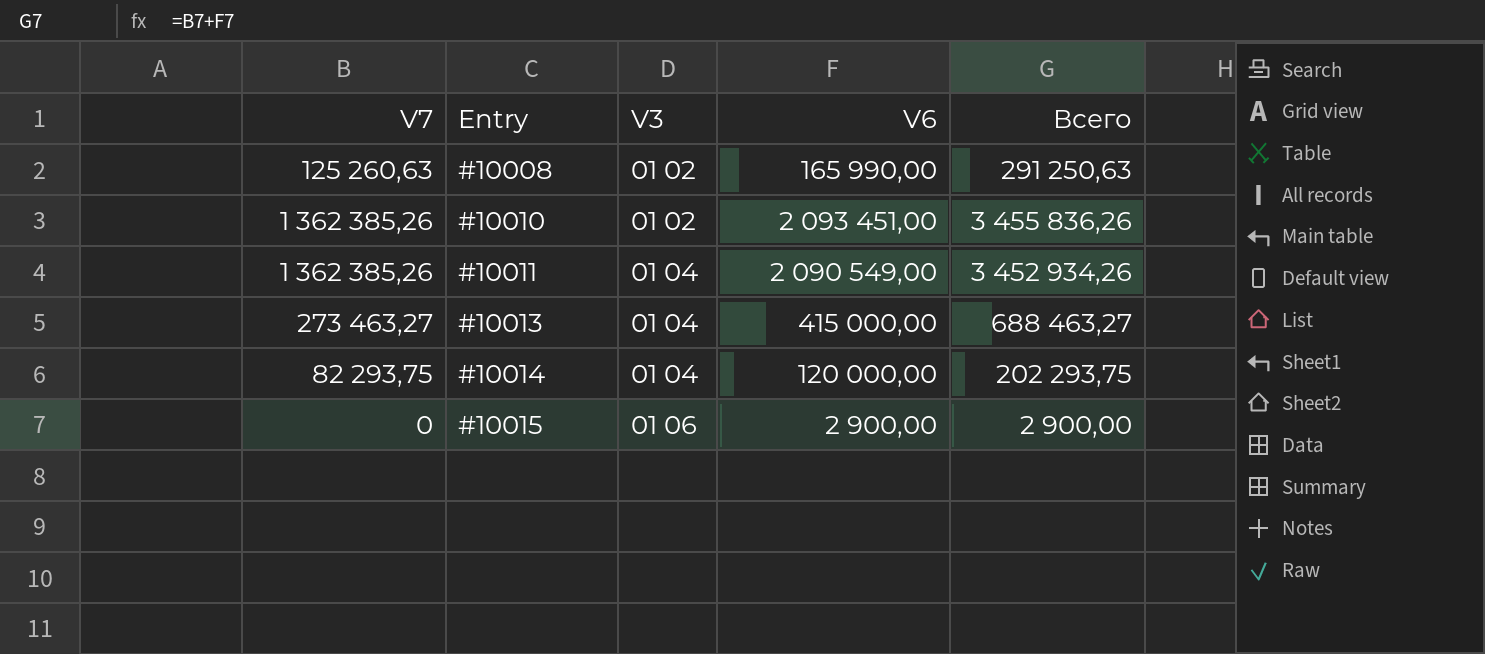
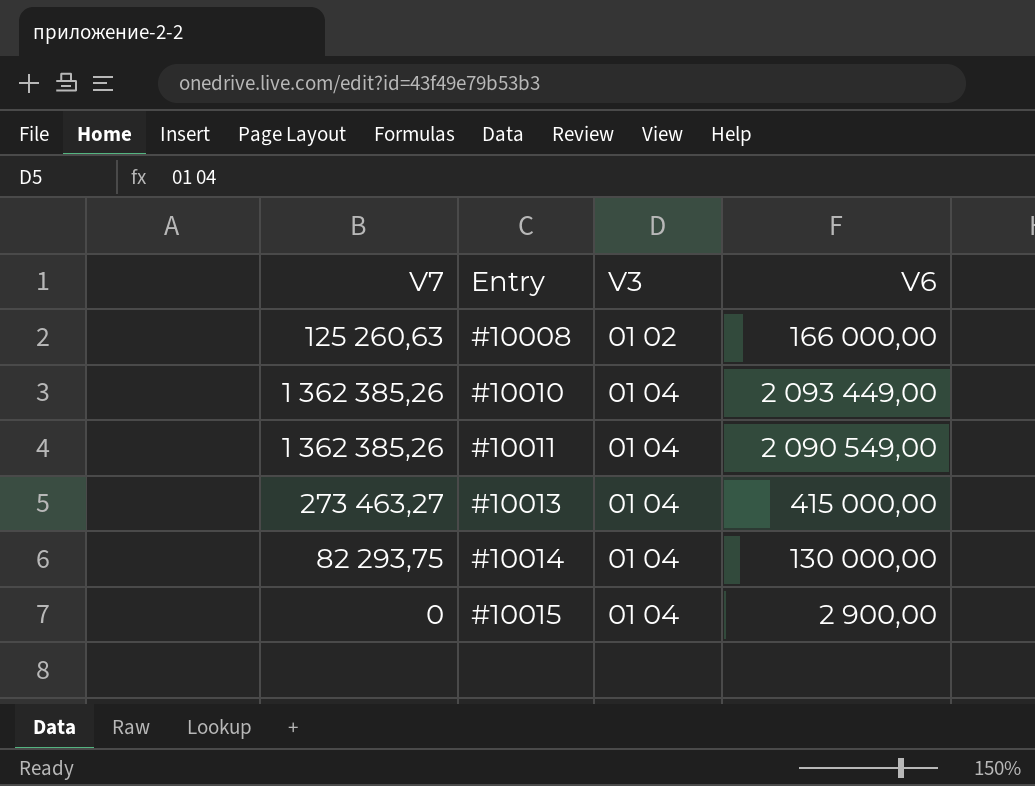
column Всего | formula: [V7] + [V6] -> none
#10008 | V6: 165 990,00 -> 166 000,00
#10010 | V3: 01 02 -> 01 04
#10010 | V6: 2 093 451,00 -> 2 093 449,00
#10014 | V6: 120 000,00 -> 130 000,00
#10015 | V3: 01 06 -> 01 04

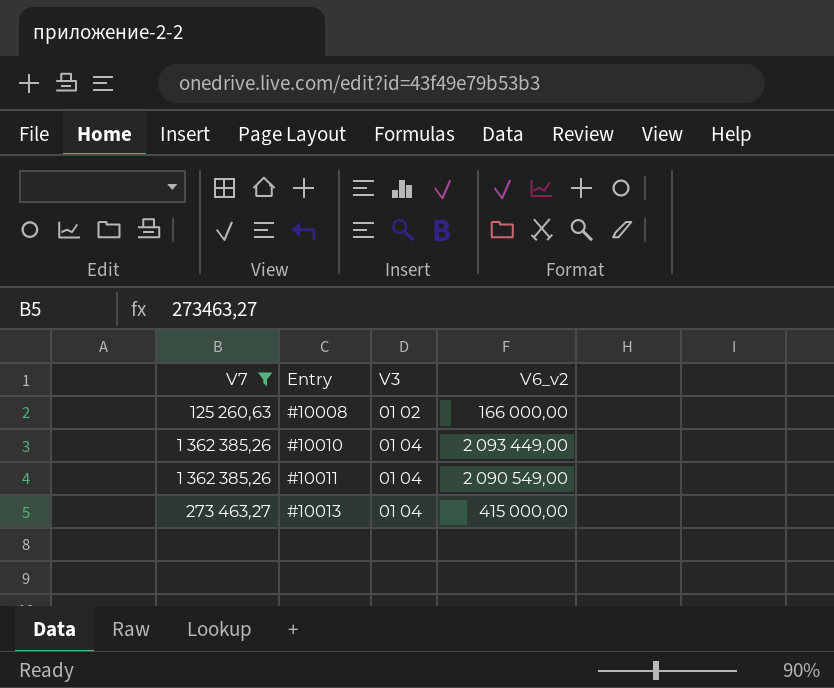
filter: none -> V7 >= 125 260,63
column name: V6 -> V6_v2

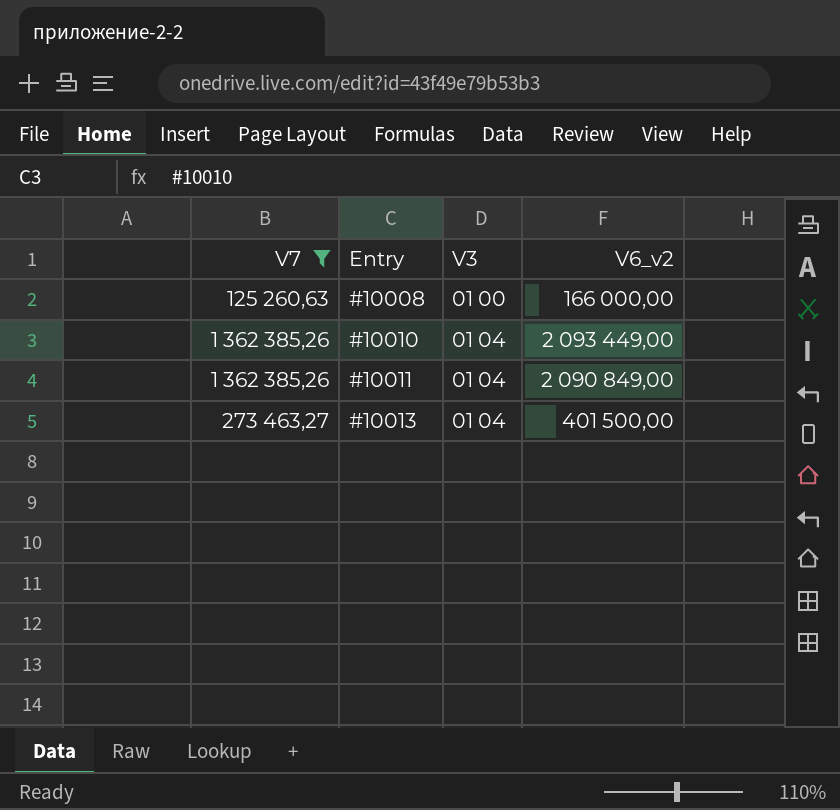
#10008 | V3: 01 02 -> 01 00
#10011 | V6_v2: 2 090 549,00 -> 2 090 849,00
#10013 | V6_v2: 415 000,00 -> 401 500,00

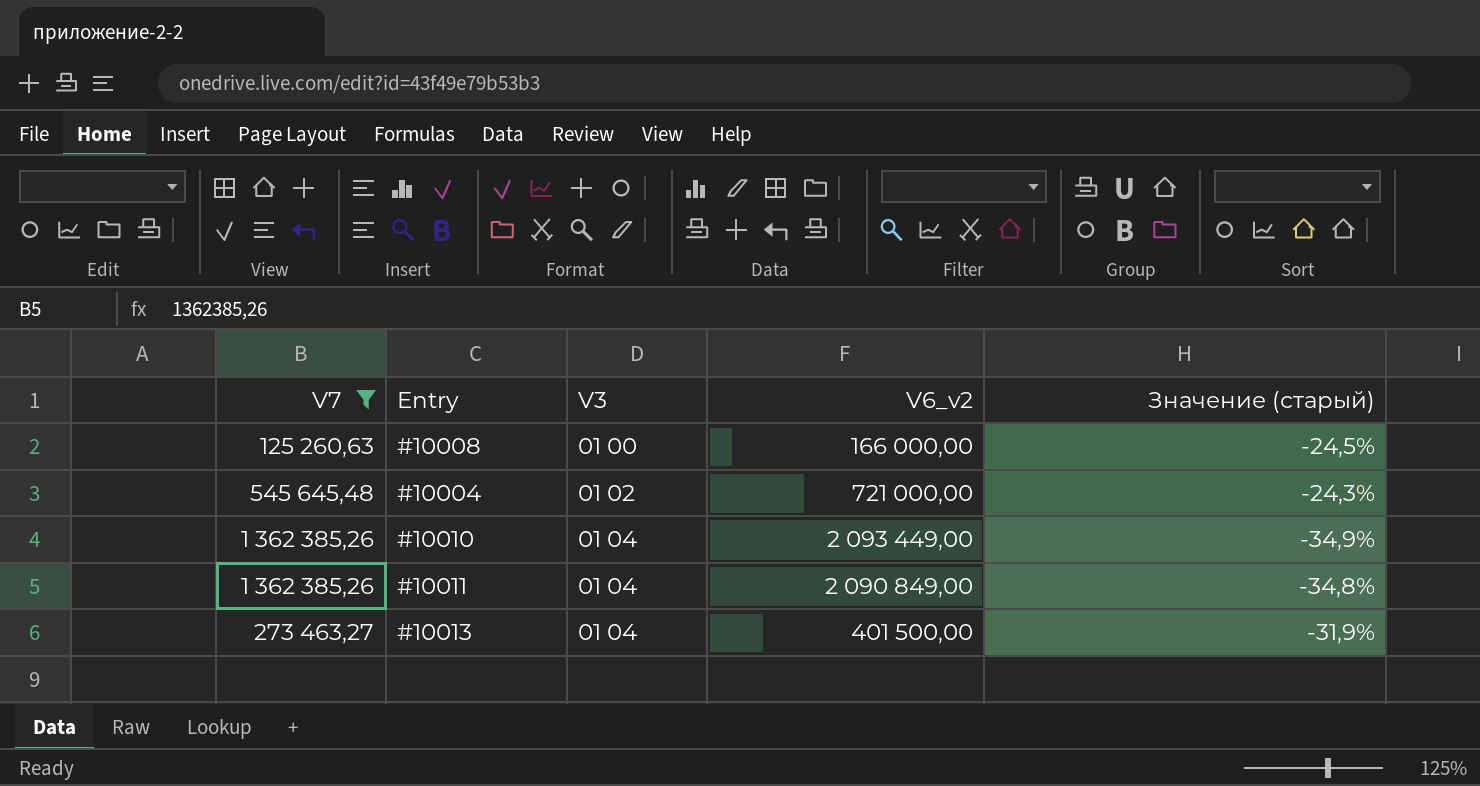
column Значение (старый) | formula: none -> ([V7] - [V6_v2]) / [V6_v2]
row #10004: none -> 545 645,48 | 01 02 | 721 000,00 | -24,3%

